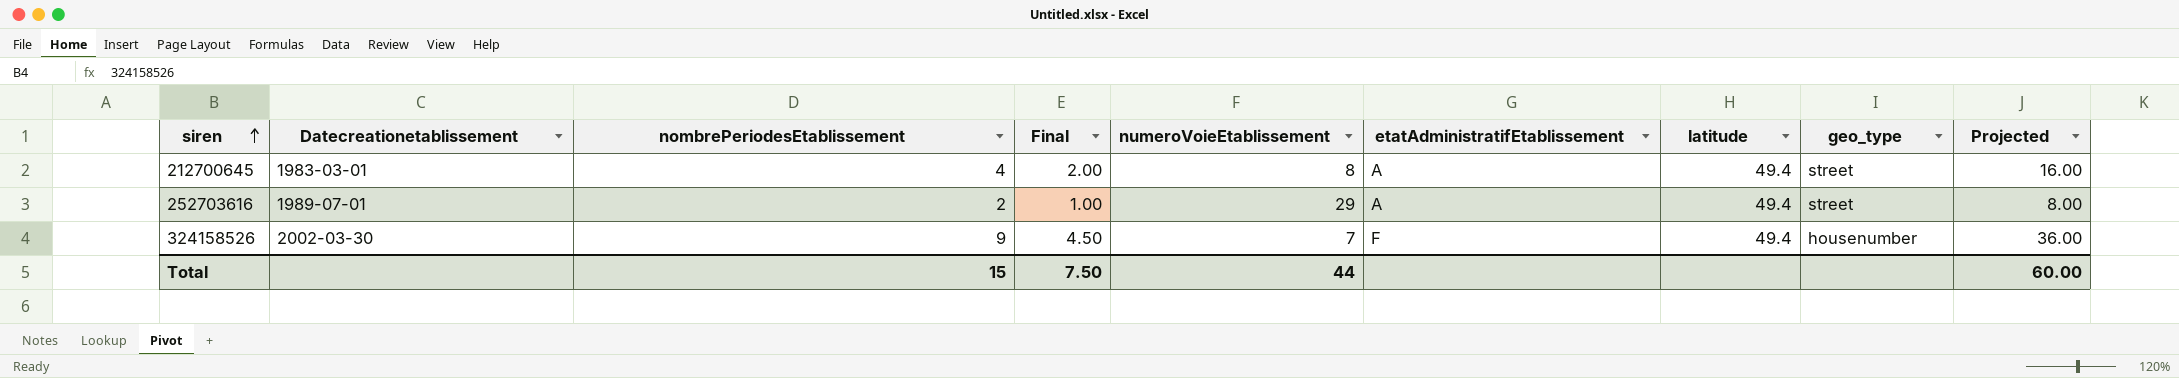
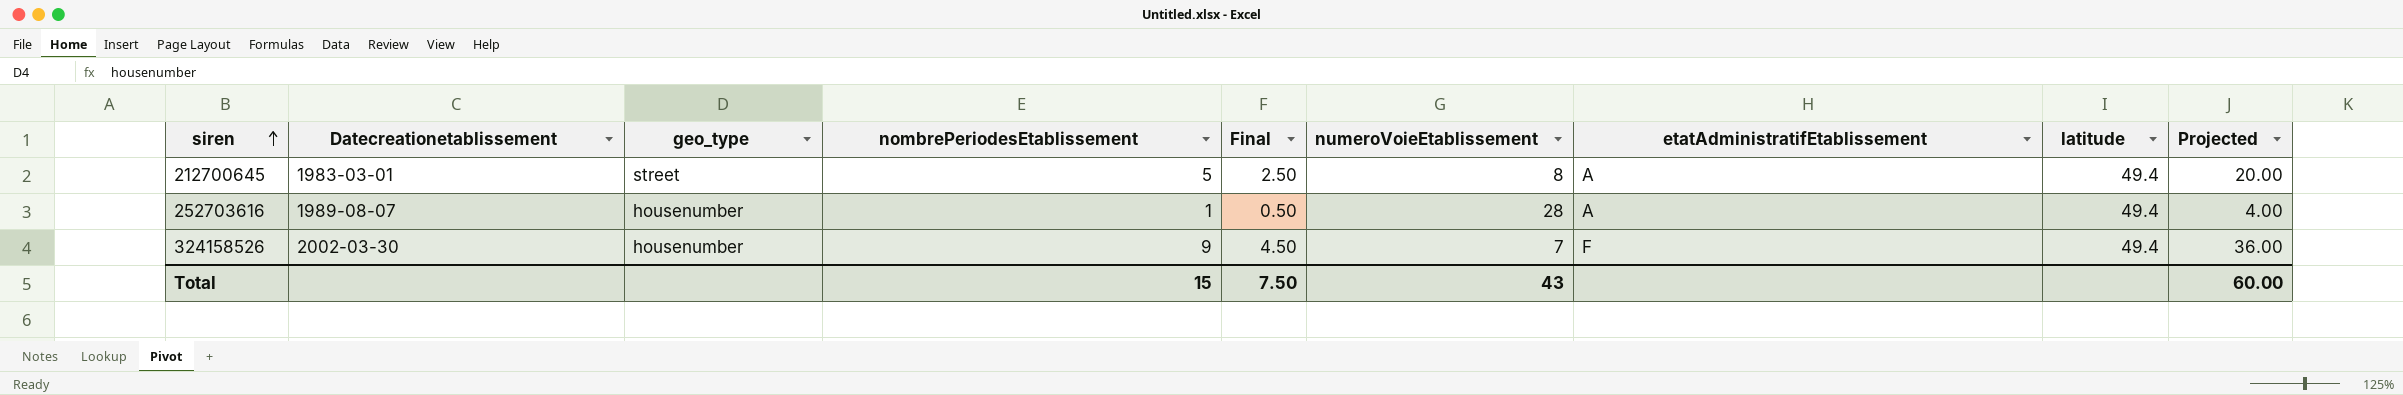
column geo_type | position: 8 -> 3
212700645 | nombrePeriodesEtablissement: 4 -> 5
212700645 | Final: 2.00 -> 2.50
212700645 | Projected: 16.00 -> 20.00
252703616 | Datecreationetablissement: 1989-07-01 -> 1989-08-07
252703616 | geo_type: street -> housenumber
252703616 | nombrePeriodesEtablissement: 2 -> 1
252703616 | Final: 1.00 -> 0.50
252703616 | numeroVoieEtablissement: 29 -> 28
252703616 | Projected: 8.00 -> 4.00
Total | numeroVoieEtablissement: 44 -> 43

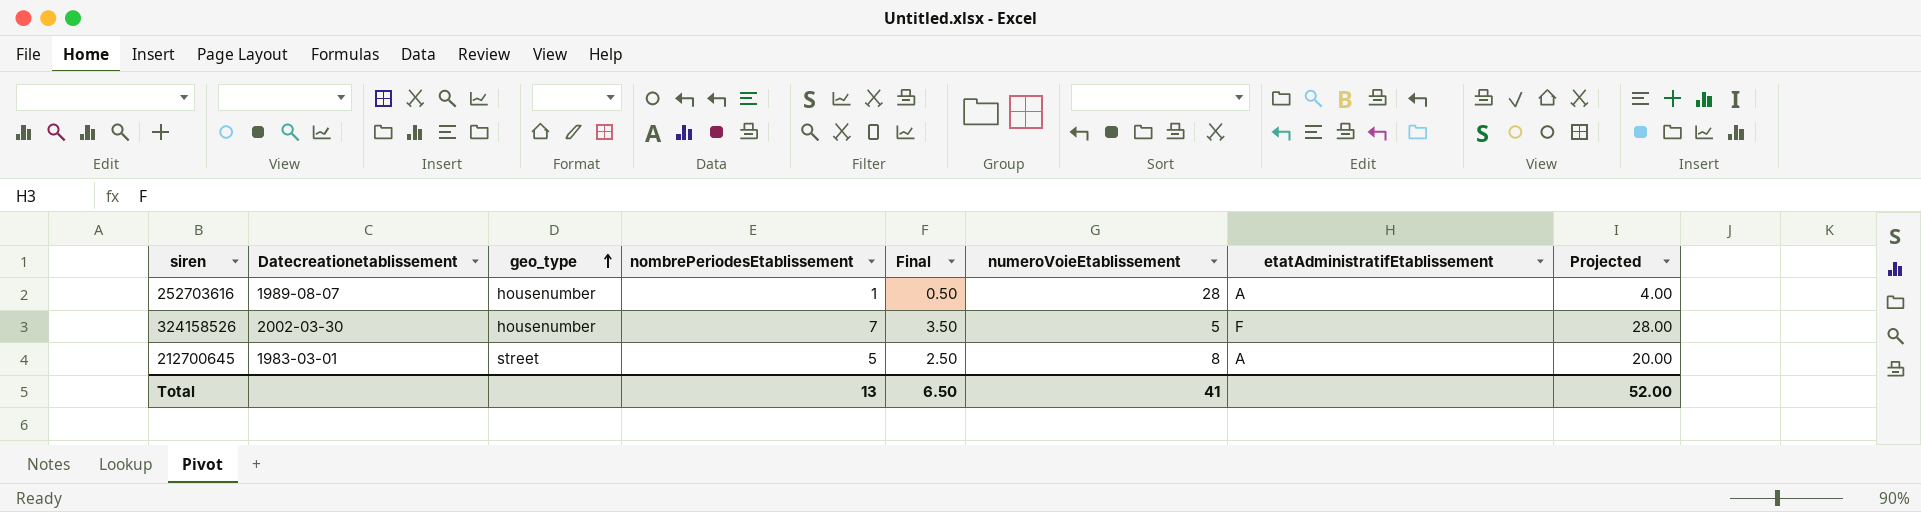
row order: siren ascending -> geo_type ascending
column latitude | position: 8 -> none
324158526 | nombrePeriodesEtablissement: 9 -> 7
324158526 | Final: 4.50 -> 3.50
324158526 | numeroVoieEtablissement: 7 -> 5
324158526 | Projected: 36.00 -> 28.00
Total | nombrePeriodesEtablissement: 15 -> 13
Total | Final: 7.50 -> 6.50
Total | numeroVoieEtablissement: 43 -> 41
Total | Projected: 60.00 -> 52.00

